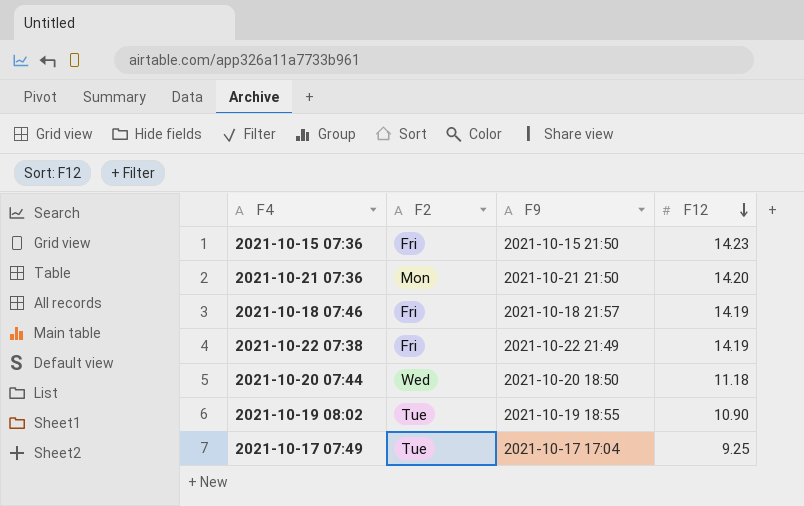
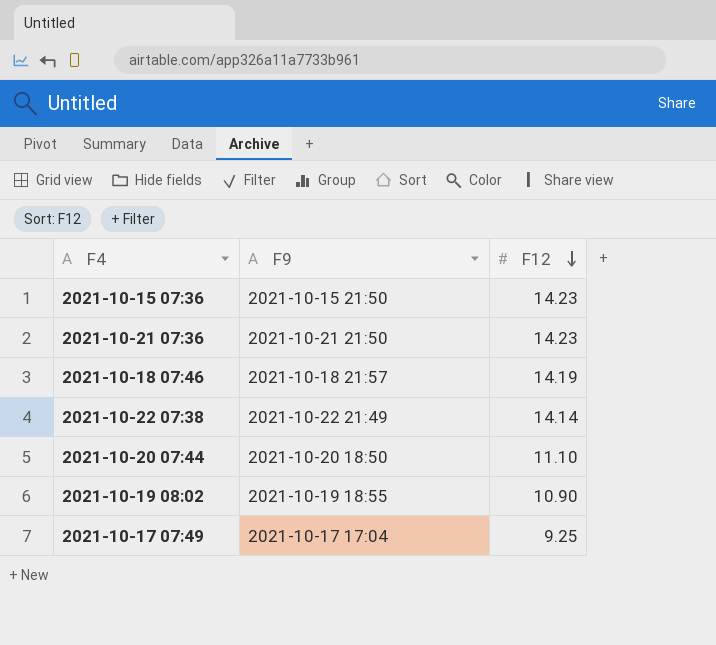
column F2 | position: 2 -> none
2021-10-21 07:36 | F12: 14.20 -> 14.23
2021-10-22 07:38 | F12: 14.19 -> 14.14
2021-10-20 07:44 | F12: 11.18 -> 11.10

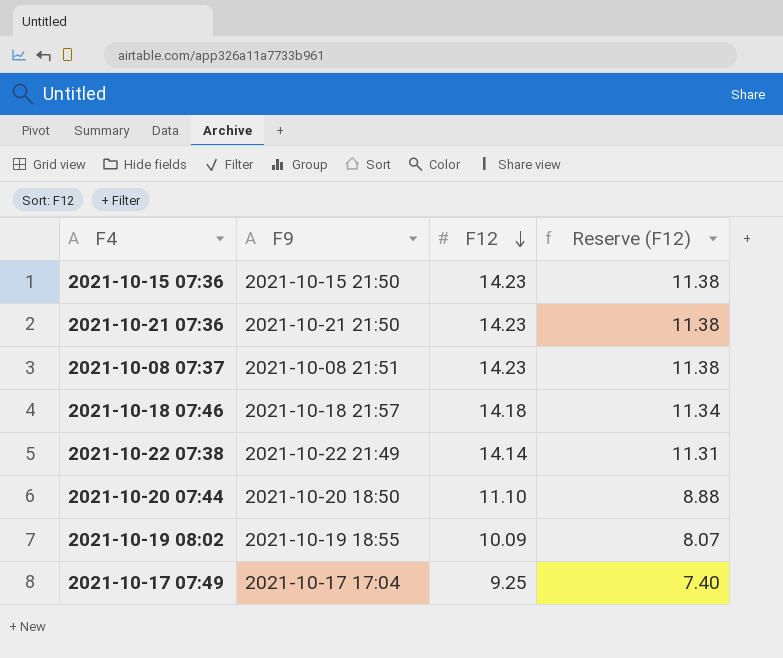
column Reserve (F12) | formula: none -> [F12] * 0.8
row 2021-10-08 07:37: none -> 2021-10-08 21:51 | 14.23 | 11.38
2021-10-18 07:46 | F12: 14.19 -> 14.18
2021-10-19 08:02 | F12: 10.90 -> 10.09

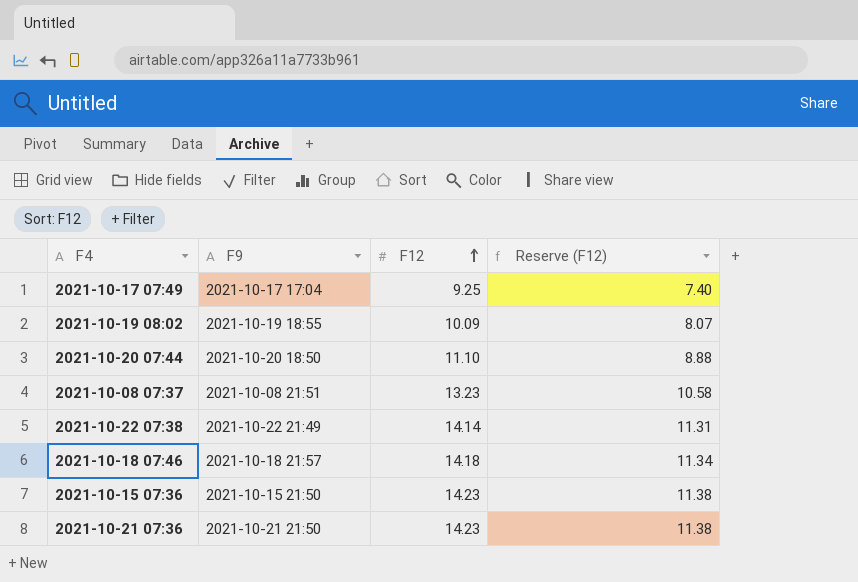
row order: F12 descending -> F12 ascending
2021-10-08 07:37 | F12: 14.23 -> 13.23
2021-10-08 07:37 | Reserve (F12): 11.38 -> 10.58

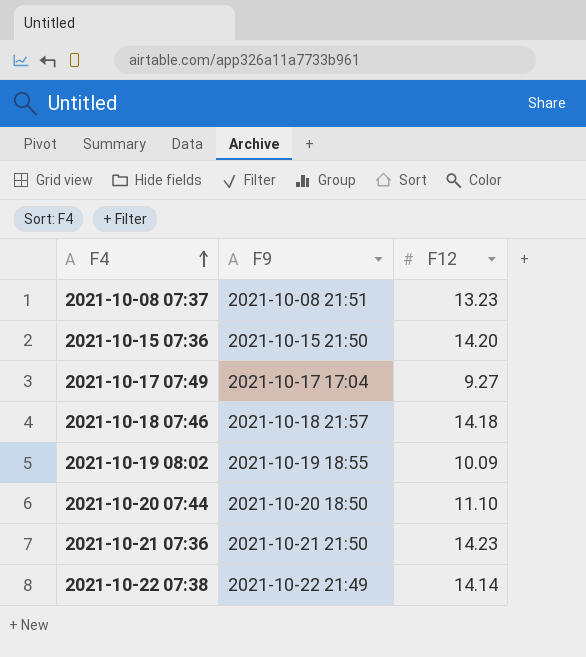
row order: F12 ascending -> F4 ascending
column Reserve (F12) | formula: [F12] * 0.8 -> none
2021-10-15 07:36 | F12: 14.23 -> 14.20
2021-10-17 07:49 | F12: 9.25 -> 9.27

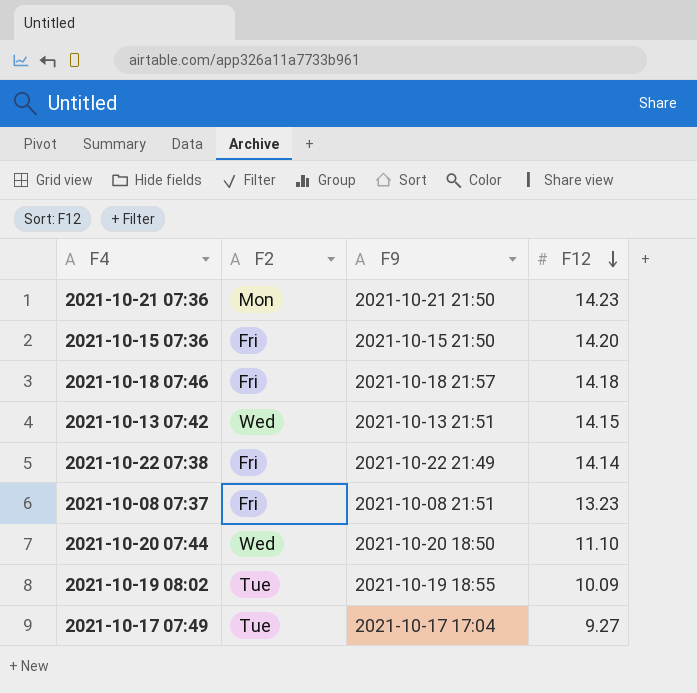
row order: F4 ascending -> F12 descending
column F2 | position: none -> 2
row 2021-10-13 07:42: none -> Wed | 2021-10-13 21:51 | 14.15

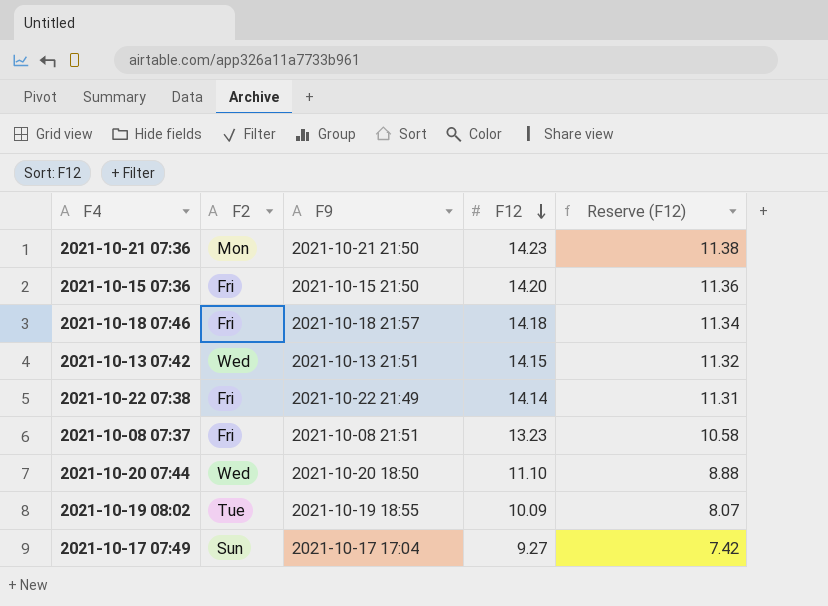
column Reserve (F12) | formula: none -> [F12] * 0.8
2021-10-17 07:49 | F2: Tue -> Sun

